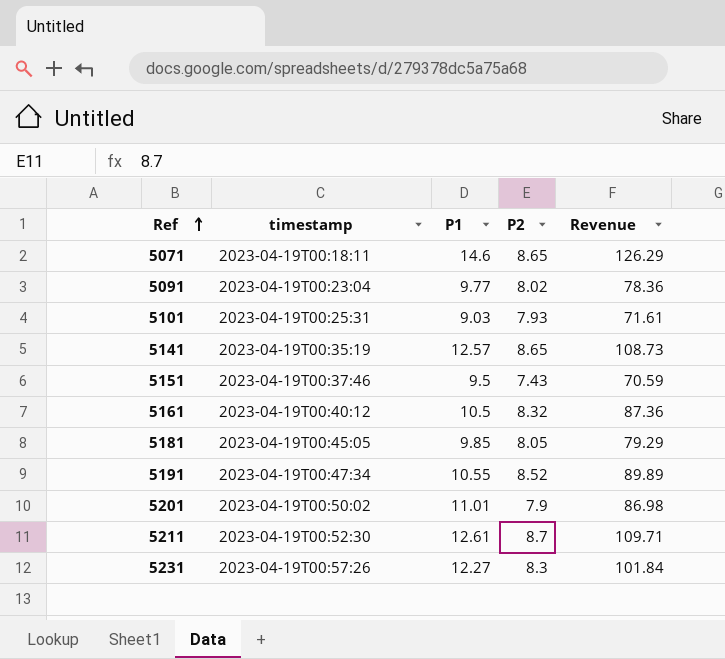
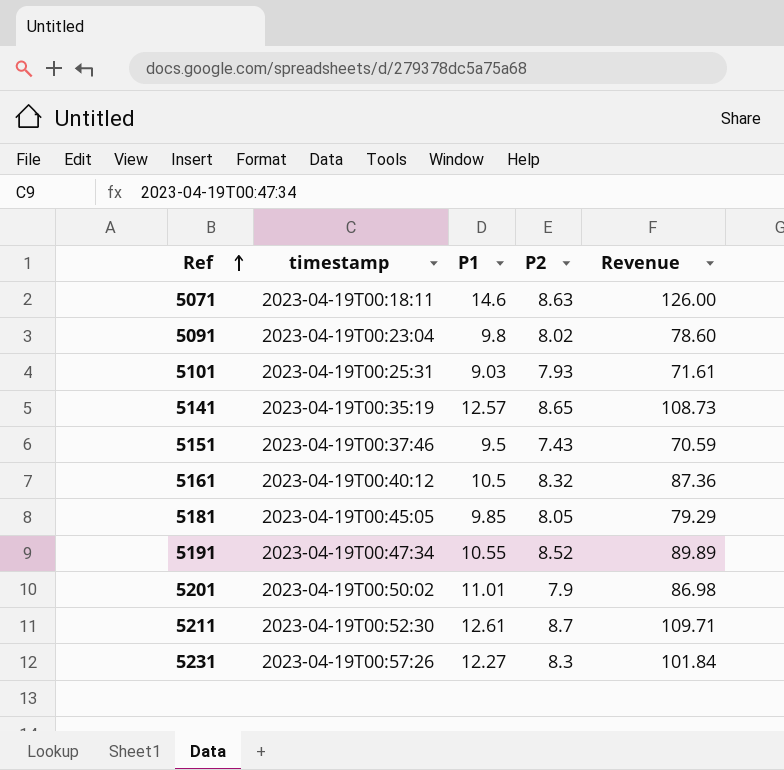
5071 | P2: 8.65 -> 8.63
5071 | Revenue: 126.29 -> 126.00
5091 | P1: 9.77 -> 9.8
5091 | Revenue: 78.36 -> 78.60

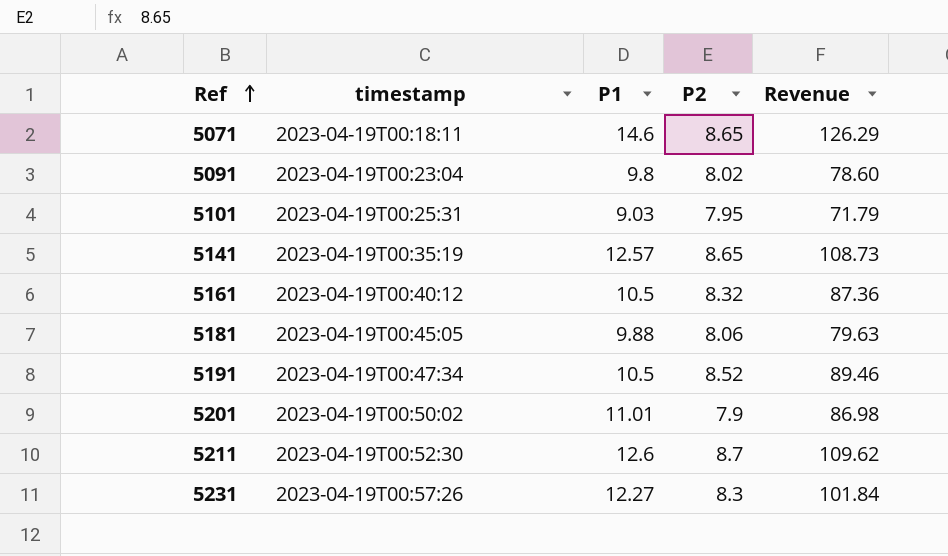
row 5151: 2023-04-19T00:37:46 | 9.5 | 7.43 | 70.59 -> none
5071 | P2: 8.63 -> 8.65
5071 | Revenue: 126.00 -> 126.29
5101 | P2: 7.93 -> 7.95
5101 | Revenue: 71.61 -> 71.79
5181 | P1: 9.85 -> 9.88
5181 | P2: 8.05 -> 8.06
5181 | Revenue: 79.29 -> 79.63
5191 | P1: 10.55 -> 10.5
5191 | Revenue: 89.89 -> 89.46
5211 | P1: 12.61 -> 12.6
5211 | Revenue: 109.71 -> 109.62

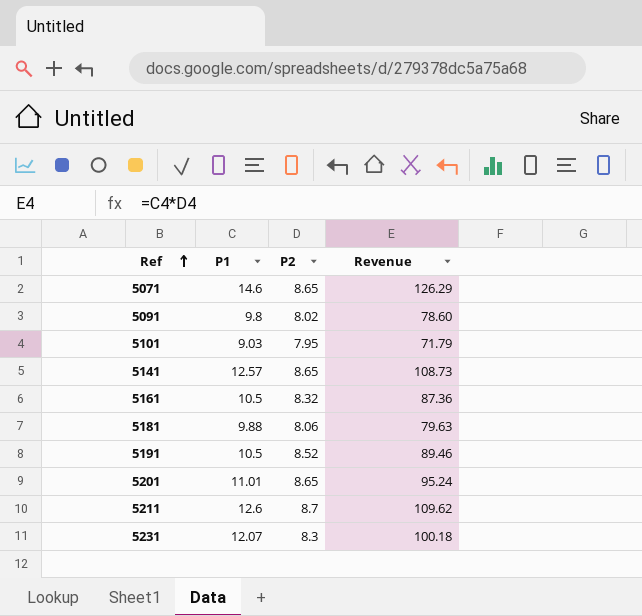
column timestamp | position: 2 -> none
5201 | P2: 7.9 -> 8.65
5201 | Revenue: 86.98 -> 95.24
5231 | P1: 12.27 -> 12.07
5231 | Revenue: 101.84 -> 100.18

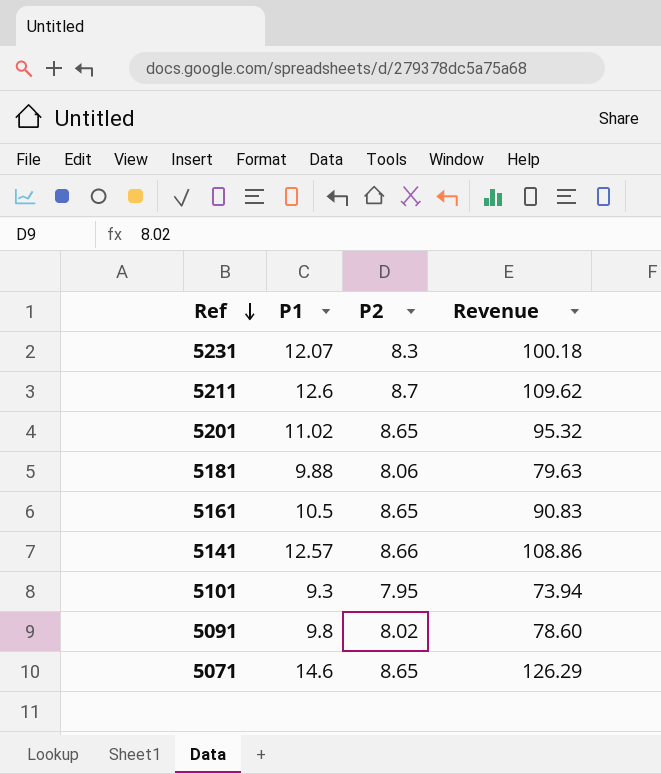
row order: Ref ascending -> Ref descending
row 5191: 10.5 | 8.52 | 89.46 -> none
5201 | P1: 11.01 -> 11.02
5201 | Revenue: 95.24 -> 95.32
5161 | P2: 8.32 -> 8.65
5161 | Revenue: 87.36 -> 90.83
5141 | P2: 8.65 -> 8.66
5141 | Revenue: 108.73 -> 108.86
5101 | P1: 9.03 -> 9.3
5101 | Revenue: 71.79 -> 73.94

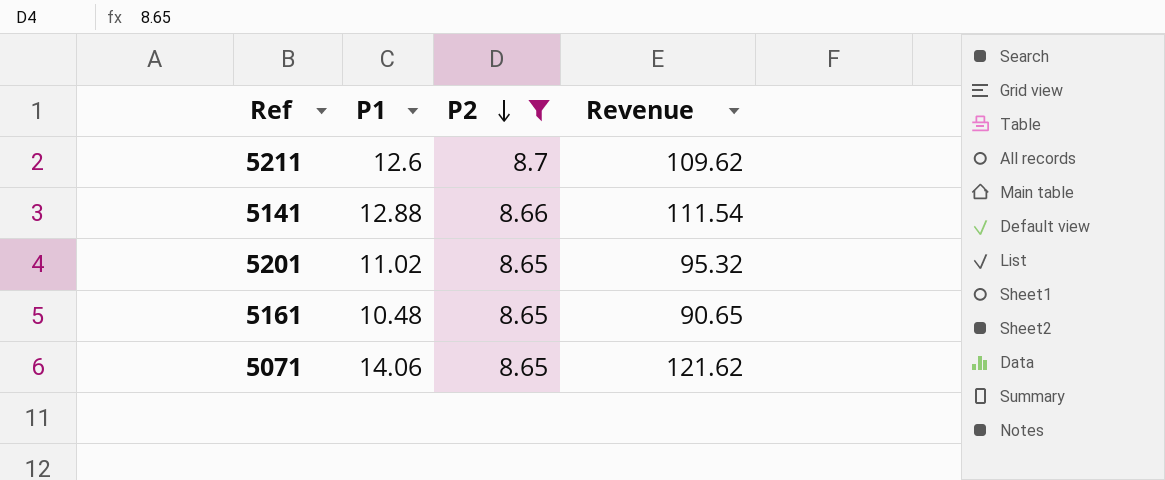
filter: none -> P2 >= 8.65
row order: Ref descending -> P2 descending
5141 | P1: 12.57 -> 12.88
5141 | Revenue: 108.86 -> 111.54
5161 | P1: 10.5 -> 10.48
5161 | Revenue: 90.83 -> 90.65
5071 | P1: 14.6 -> 14.06
5071 | Revenue: 126.29 -> 121.62

